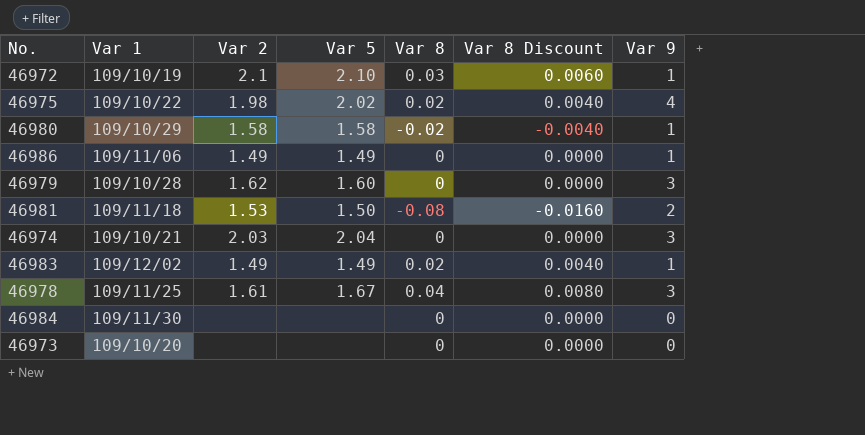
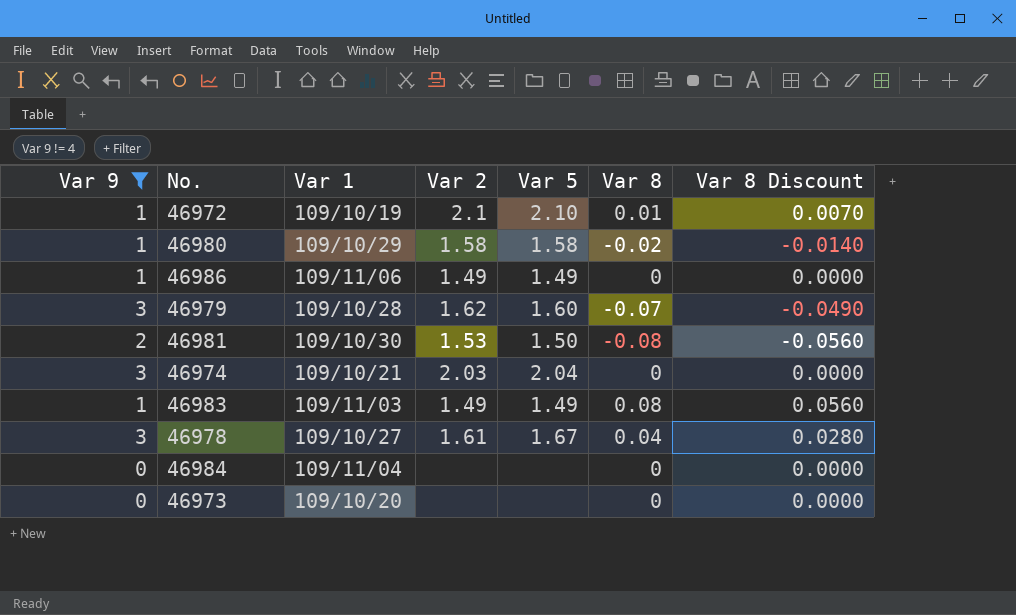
filter: none -> Var 9 != 4
column Var 9 | position: 7 -> 1
column Var 8 Discount | formula: [Var 8] * 0.2 -> [Var 8] * 0.7
46972 | Var 8: 0.03 -> 0.01
46979 | Var 8: 0 -> -0.07
46981 | Var 1: 109/11/18 -> 109/10/30
46983 | Var 1: 109/12/02 -> 109/11/03
46983 | Var 8: 0.02 -> 0.08
46978 | Var 1: 109/11/25 -> 109/10/27
46984 | Var 1: 109/11/30 -> 109/11/04

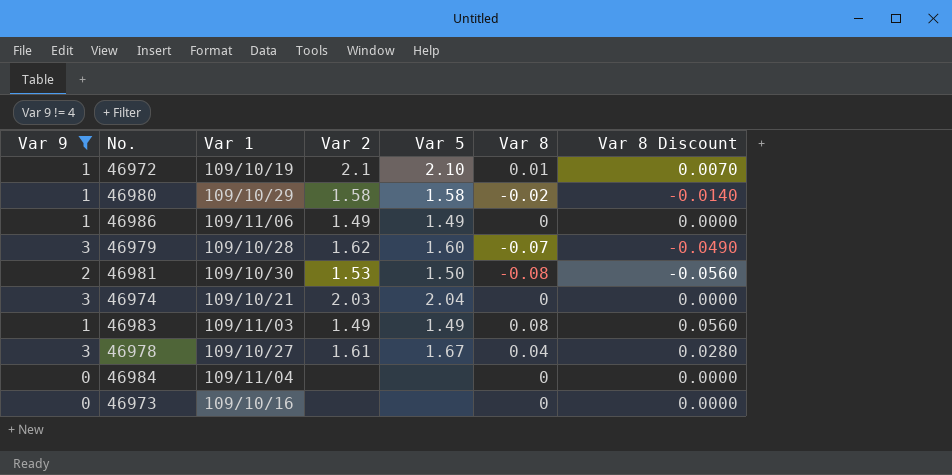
46973 | Var 1: 109/10/20 -> 109/10/16

